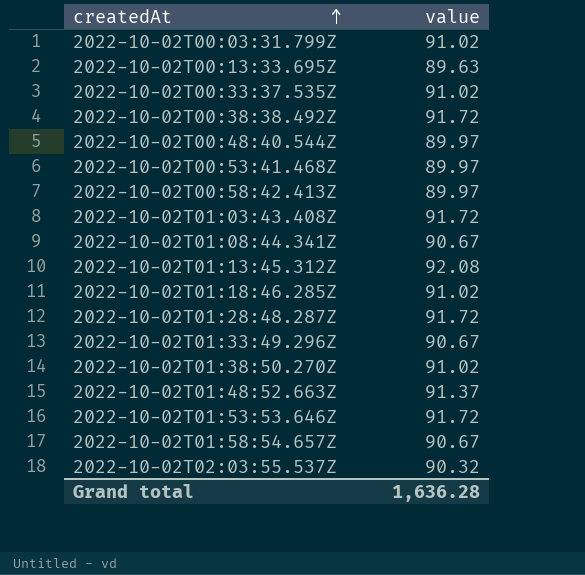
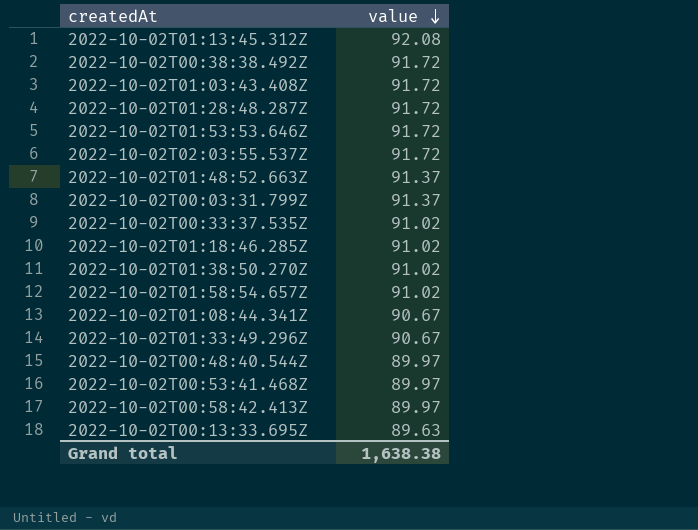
row order: createdAt ascending -> value descending
2022-10-02T02:03:55.537Z | value: 90.32 -> 91.72
2022-10-02T00:03:31.799Z | value: 91.02 -> 91.37
2022-10-02T01:58:54.657Z | value: 90.67 -> 91.02
Grand total | value: 1,636.28 -> 1,638.38

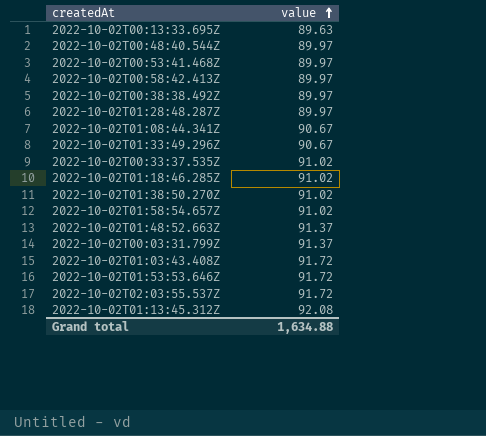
row order: value descending -> value ascending
2022-10-02T00:38:38.492Z | value: 91.72 -> 89.97
2022-10-02T01:28:48.287Z | value: 91.72 -> 89.97
Grand total | value: 1,638.38 -> 1,634.88

